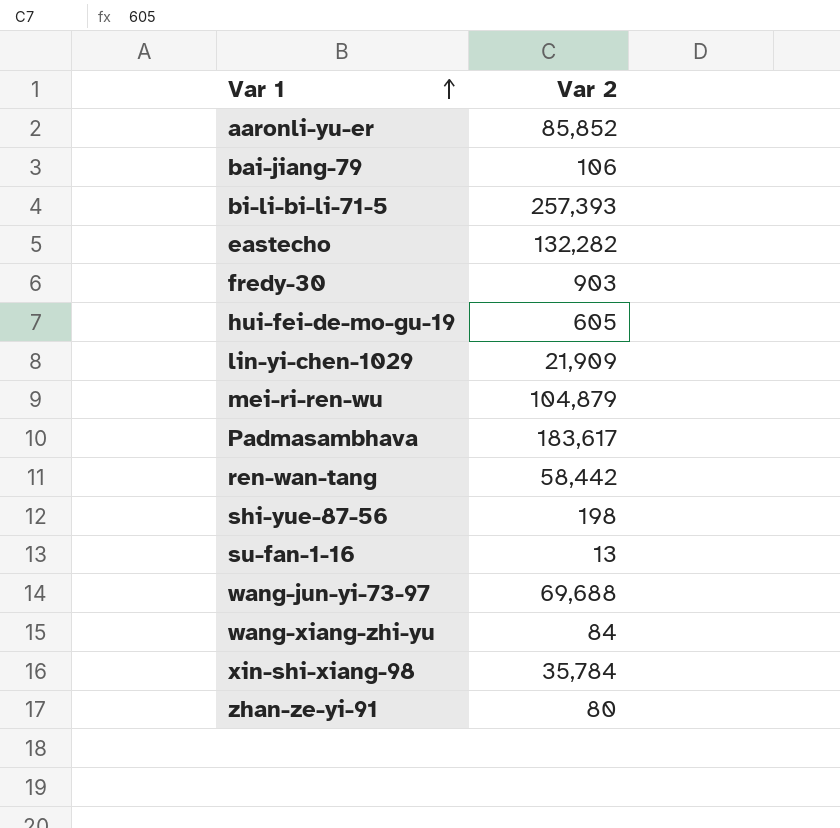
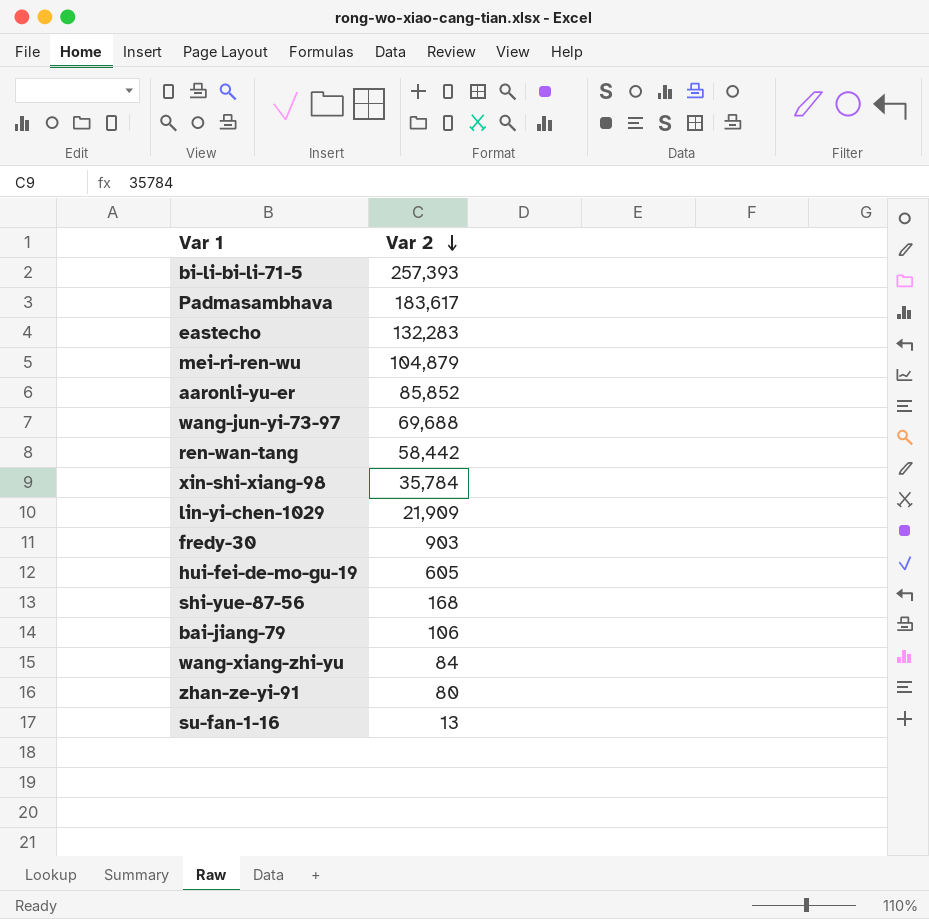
row order: Var 1 ascending -> Var 2 descending
eastecho | Var 2: 132,282 -> 132,283
shi-yue-87-56 | Var 2: 198 -> 168

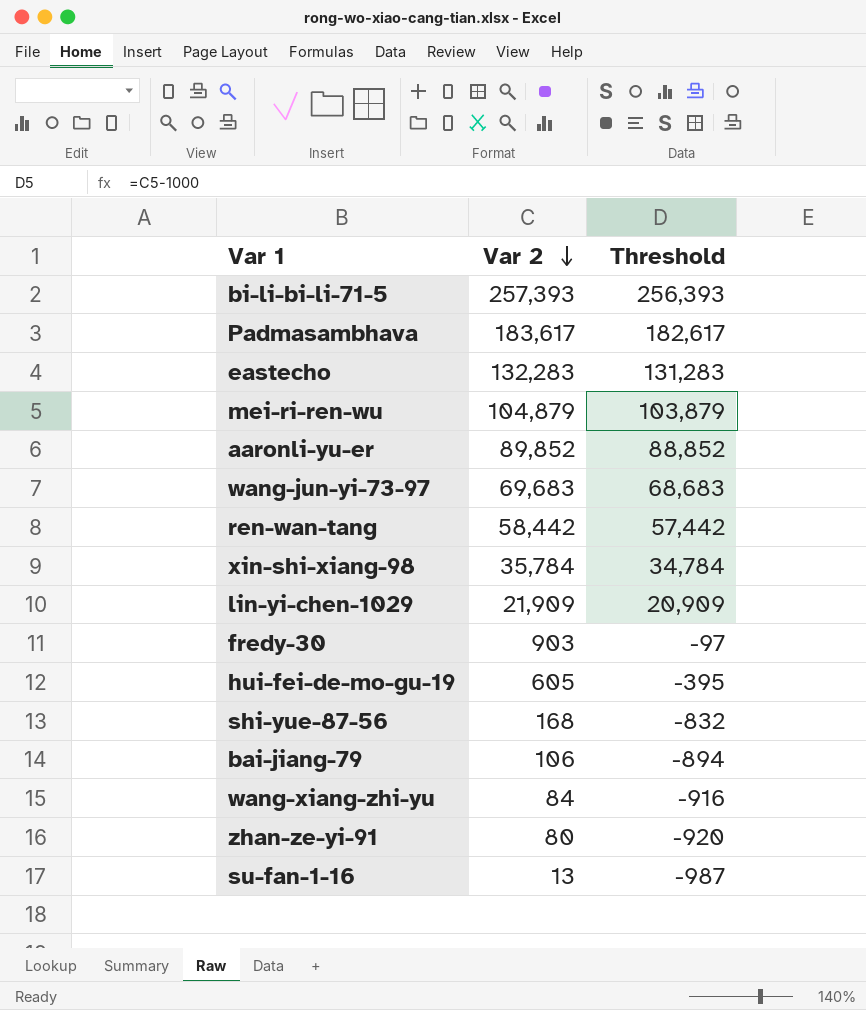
column Threshold | formula: none -> [Var 2] - 1000
aaronli-yu-er | Var 2: 85,852 -> 89,852
wang-jun-yi-73-97 | Var 2: 69,688 -> 69,683

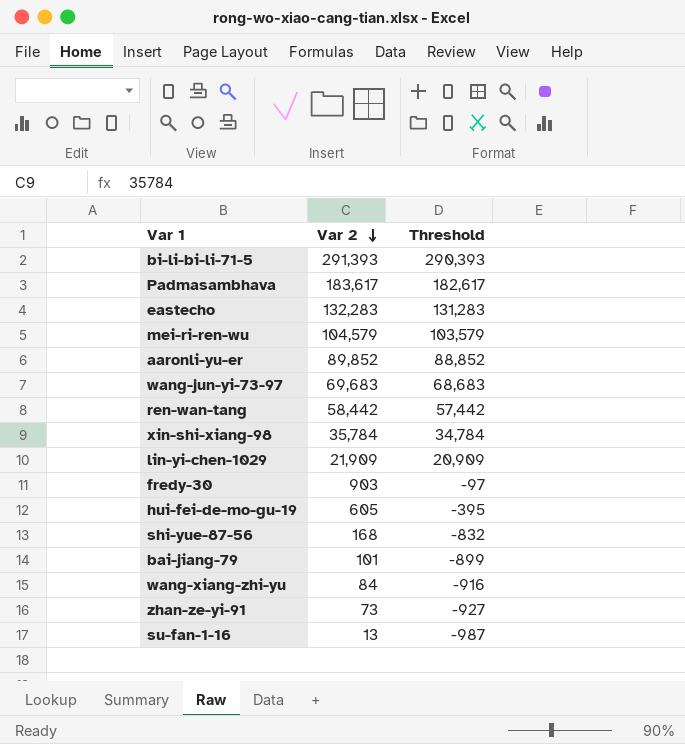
bi-li-bi-li-71-5 | Var 2: 257,393 -> 291,393
bi-li-bi-li-71-5 | Threshold: 256,393 -> 290,393
mei-ri-ren-wu | Var 2: 104,879 -> 104,579
mei-ri-ren-wu | Threshold: 103,879 -> 103,579
bai-jiang-79 | Var 2: 106 -> 101
bai-jiang-79 | Threshold: -894 -> -899
zhan-ze-yi-91 | Var 2: 80 -> 73
zhan-ze-yi-91 | Threshold: -920 -> -927

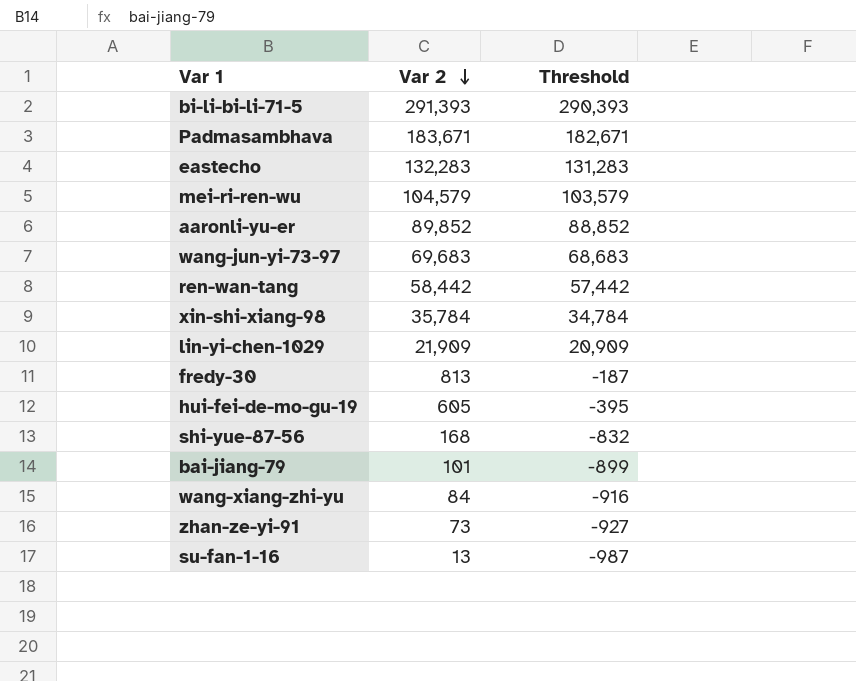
Padmasambhava | Var 2: 183,617 -> 183,671
Padmasambhava | Threshold: 182,617 -> 182,671
fredy-30 | Var 2: 903 -> 813
fredy-30 | Threshold: -97 -> -187

